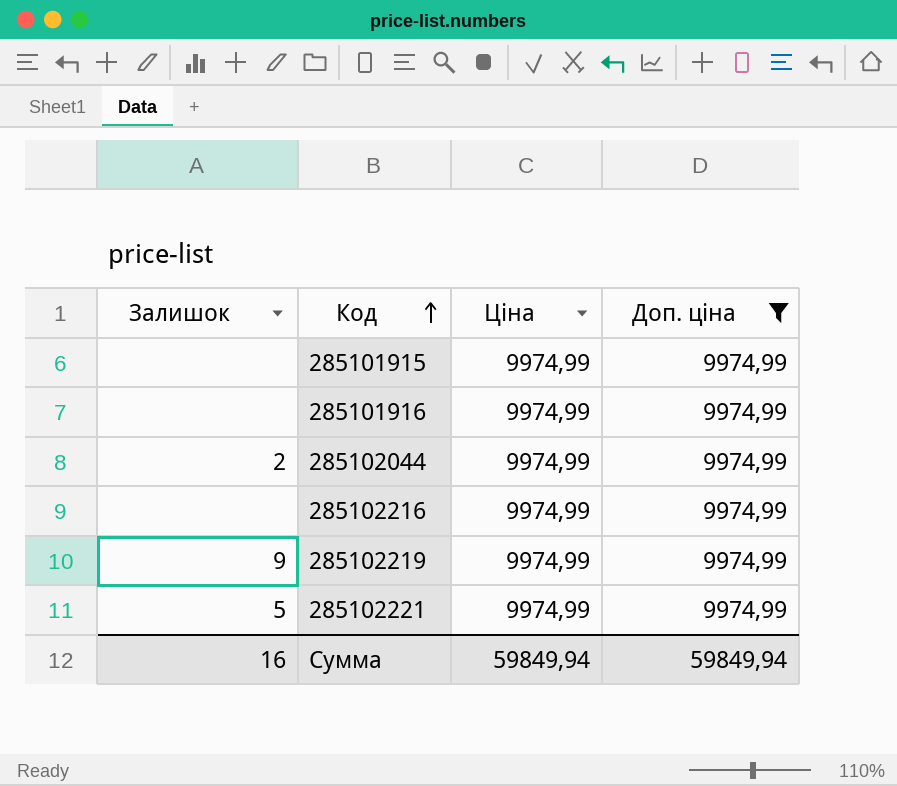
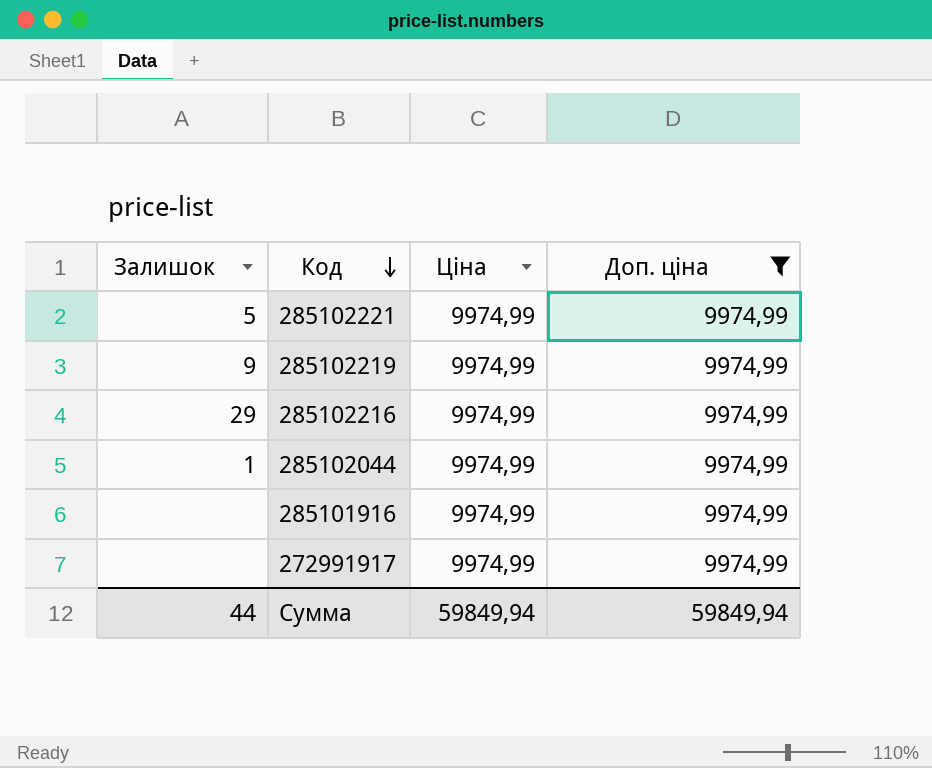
row order: Код ascending -> Код descending
row 285101915: none | 9974,99 | 9974,99 -> none
285102216 | Залишок: none -> 29
285102044 | Залишок: 2 -> 1
row 272991917: none -> none | 9974,99 | 9974,99
Сумма | Залишок: 16 -> 44

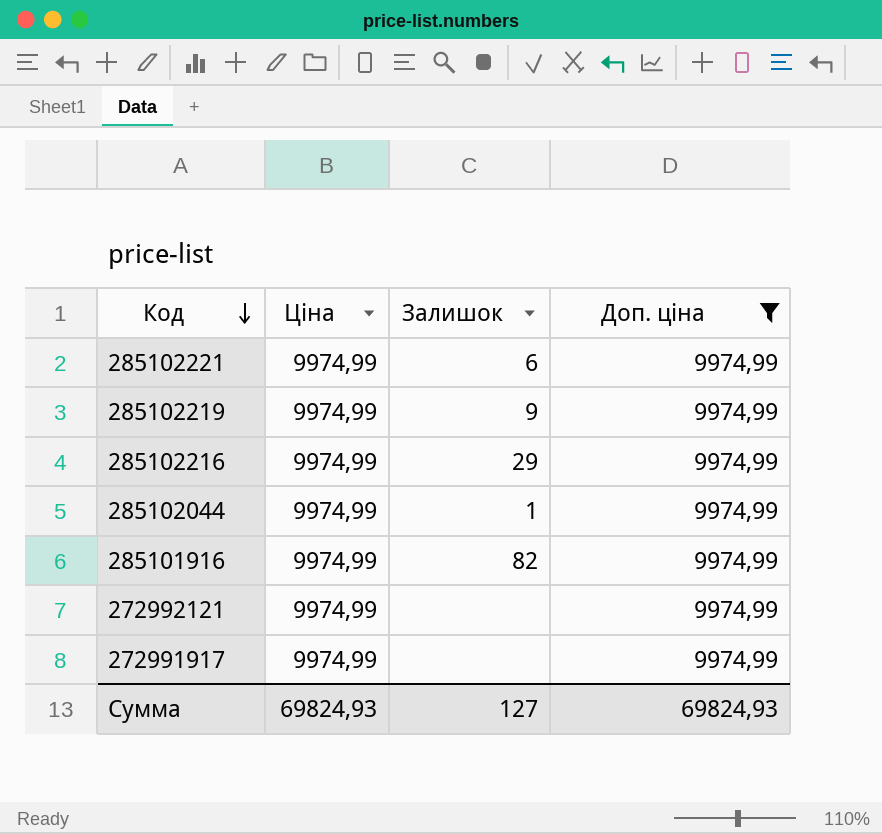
column Залишок | position: 1 -> 3
285102221 | Залишок: 5 -> 6
285101916 | Залишок: none -> 82
row 272992121: none -> 9974,99 | none | 9974,99
Сумма | Ціна: 59849,94 -> 69824,93
Сумма | Залишок: 44 -> 127
Сумма | Доп. ціна: 59849,94 -> 69824,93

